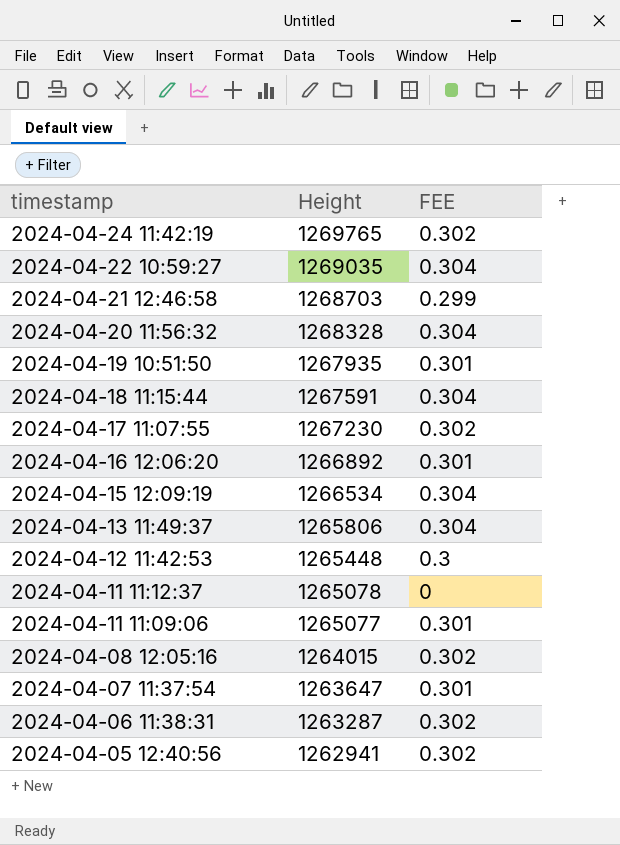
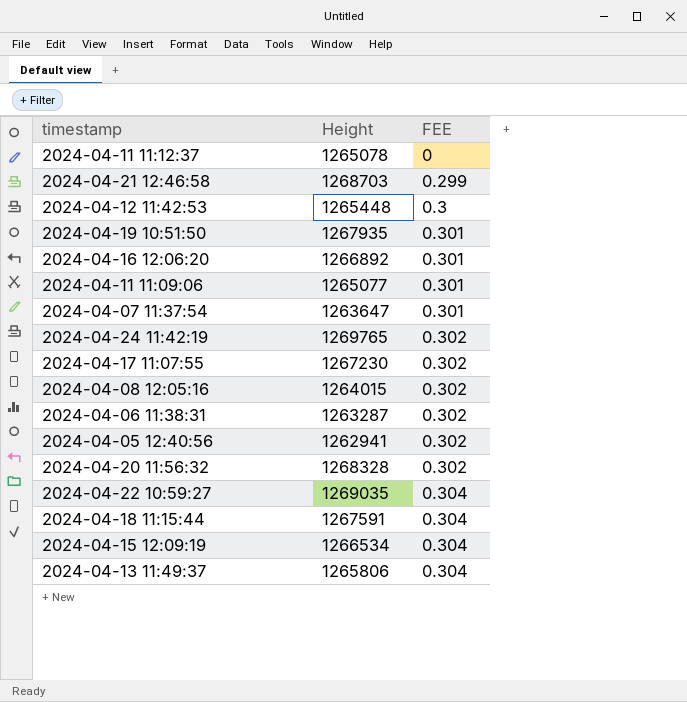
row order: timestamp descending -> FEE ascending
2024-04-20 11:56:32 | FEE: 0.304 -> 0.302

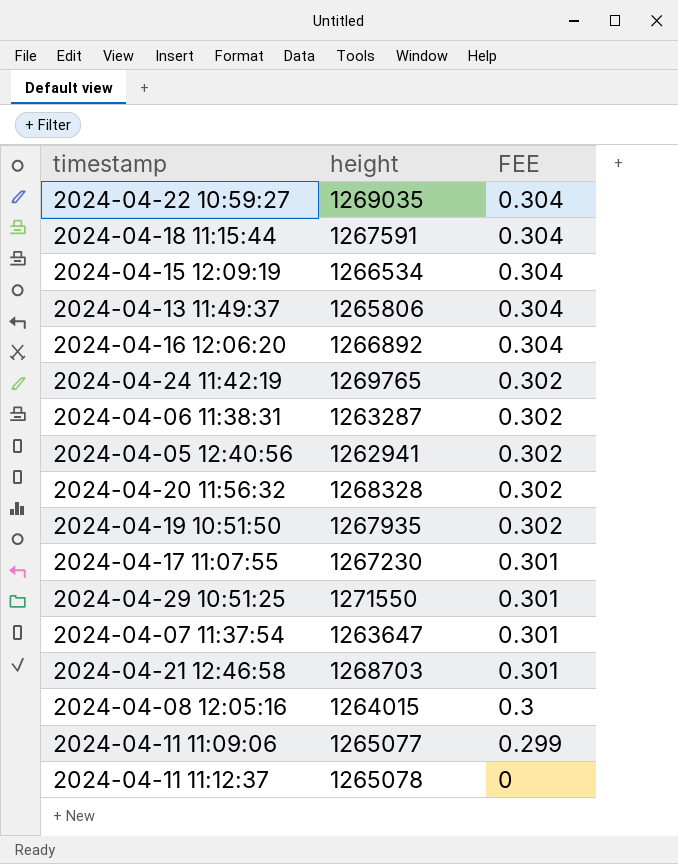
row order: FEE ascending -> FEE descending
column name: Height -> height
row 2024-04-12 11:42:53: 1265448 | 0.3 -> none
2024-04-16 12:06:20 | FEE: 0.301 -> 0.304
2024-04-19 10:51:50 | FEE: 0.301 -> 0.302
2024-04-17 11:07:55 | FEE: 0.302 -> 0.301
row 2024-04-29 10:51:25: none -> 1271550 | 0.301
2024-04-21 12:46:58 | FEE: 0.299 -> 0.301
2024-04-08 12:05:16 | FEE: 0.302 -> 0.3
2024-04-11 11:09:06 | FEE: 0.301 -> 0.299

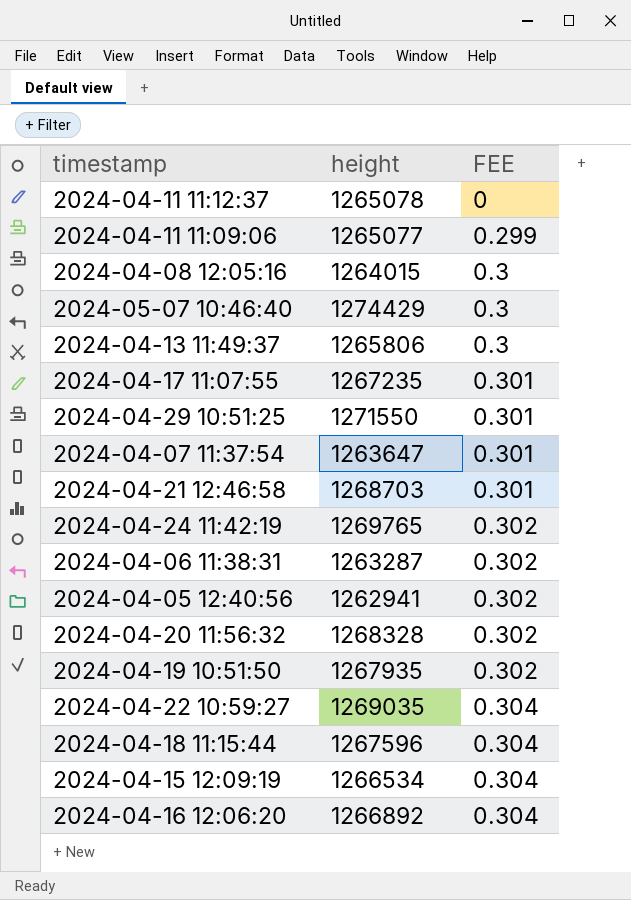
row order: FEE descending -> FEE ascending
row 2024-05-07 10:46:40: none -> 1274429 | 0.3
2024-04-13 11:49:37 | FEE: 0.304 -> 0.3
2024-04-17 11:07:55 | height: 1267230 -> 1267235
2024-04-18 11:15:44 | height: 1267591 -> 1267596

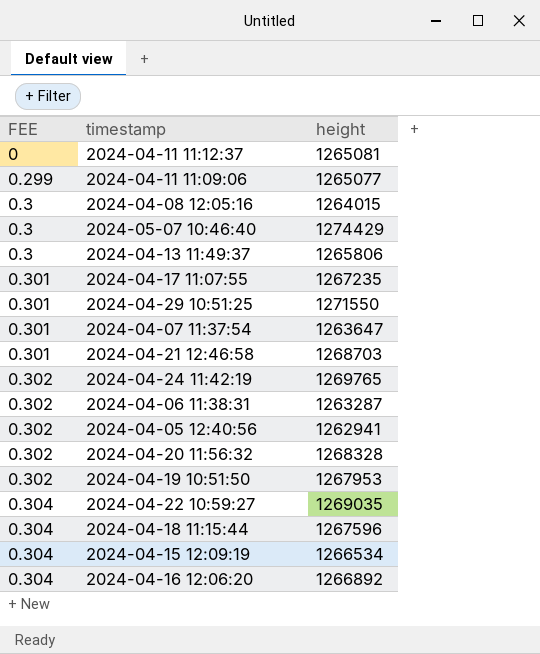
column FEE | position: 3 -> 1
2024-04-11 11:12:37 | height: 1265078 -> 1265081
2024-04-19 10:51:50 | height: 1267935 -> 1267953

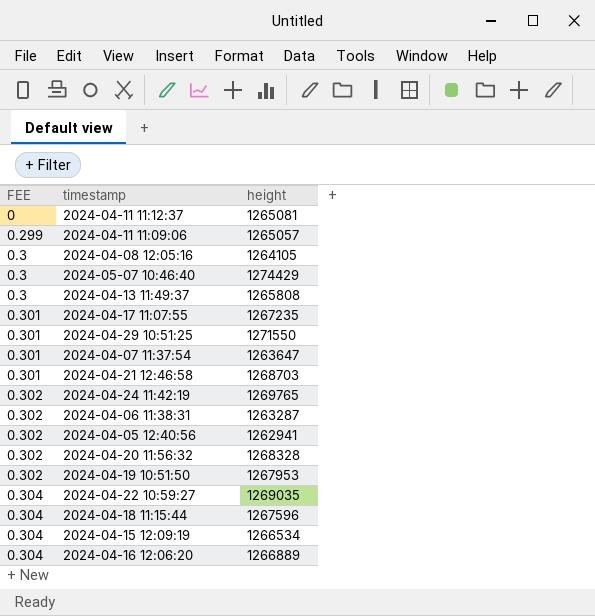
2024-04-11 11:09:06 | height: 1265077 -> 1265057
2024-04-08 12:05:16 | height: 1264015 -> 1264105
2024-04-13 11:49:37 | height: 1265806 -> 1265808
2024-04-16 12:06:20 | height: 1266892 -> 1266889

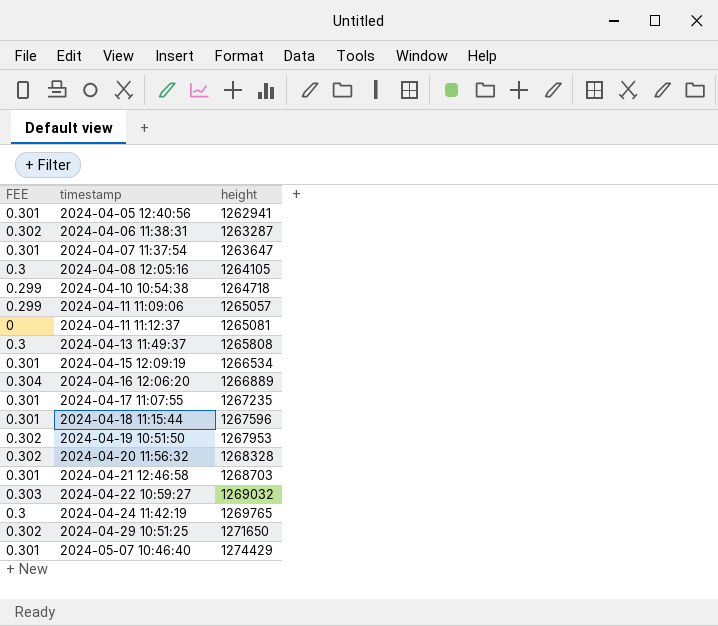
row order: FEE ascending -> timestamp ascending
2024-04-05 12:40:56 | FEE: 0.302 -> 0.301
row 2024-04-10 10:54:38: none -> 0.299 | 1264718
2024-04-15 12:09:19 | FEE: 0.304 -> 0.301
2024-04-18 11:15:44 | FEE: 0.304 -> 0.301
2024-04-22 10:59:27 | FEE: 0.304 -> 0.303
2024-04-22 10:59:27 | height: 1269035 -> 1269032
2024-04-24 11:42:19 | FEE: 0.302 -> 0.3
2024-04-29 10:51:25 | FEE: 0.301 -> 0.302
2024-04-29 10:51:25 | height: 1271550 -> 1271650
2024-05-07 10:46:40 | FEE: 0.3 -> 0.301

